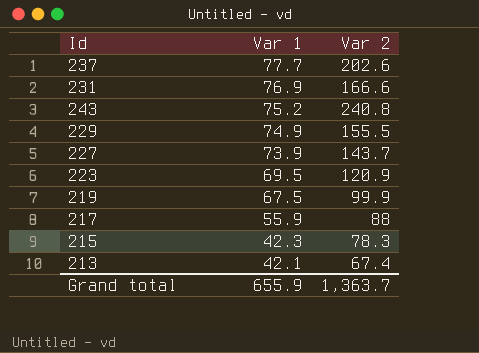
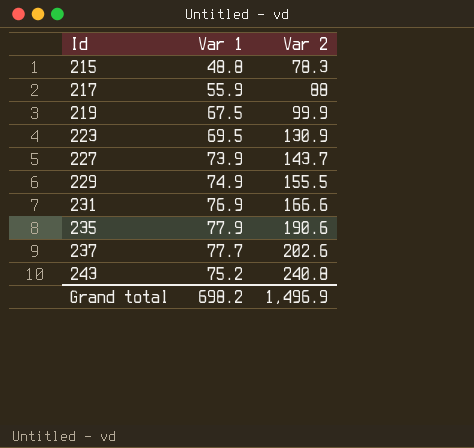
row order: Var 1 descending -> Id ascending
row 213: 42.1 | 67.4 -> none
215 | Var 1: 42.3 -> 48.8
223 | Var 2: 120.9 -> 130.9
row 235: none -> 77.9 | 190.6
Grand total | Var 1: 655.9 -> 698.2
Grand total | Var 2: 1,363.7 -> 1,496.9

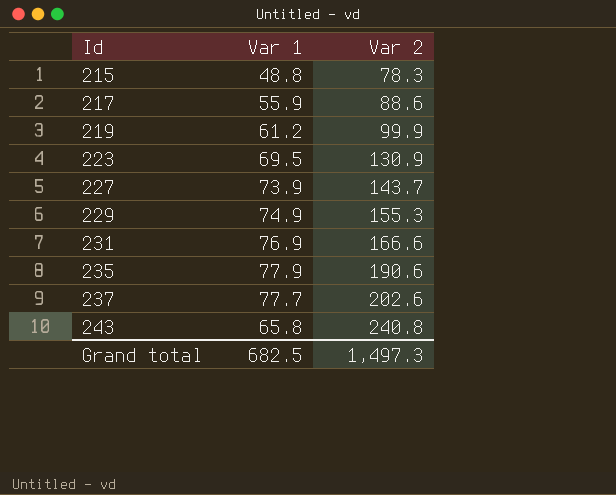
217 | Var 2: 88 -> 88.6
219 | Var 1: 67.5 -> 61.2
229 | Var 2: 155.5 -> 155.3
243 | Var 1: 75.2 -> 65.8
Grand total | Var 1: 698.2 -> 682.5
Grand total | Var 2: 1,496.9 -> 1,497.3

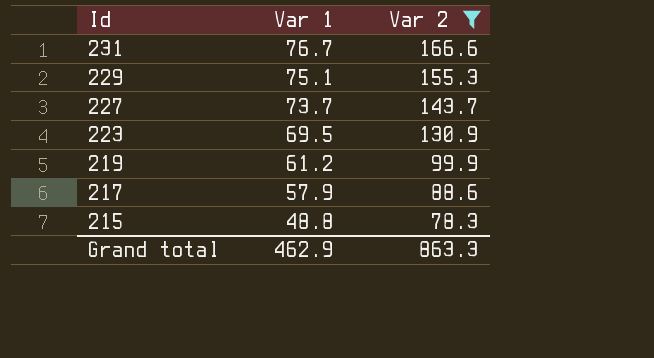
filter: none -> Var 2 <= 166.6
row order: Id ascending -> Id descending
231 | Var 1: 76.9 -> 76.7
229 | Var 1: 74.9 -> 75.1
227 | Var 1: 73.9 -> 73.7
217 | Var 1: 55.9 -> 57.9
Grand total | Var 1: 682.5 -> 462.9
Grand total | Var 2: 1,497.3 -> 863.3

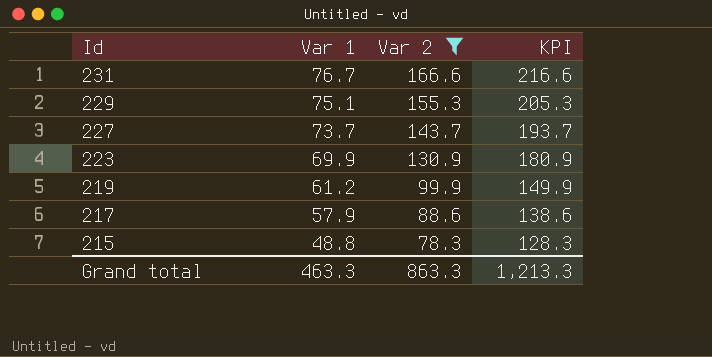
column KPI | formula: none -> [Var 2] + 50
223 | Var 1: 69.5 -> 69.9
Grand total | Var 1: 462.9 -> 463.3

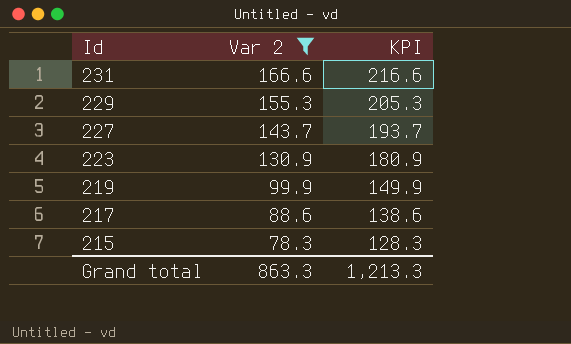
column Var 1 | position: 2 -> none

